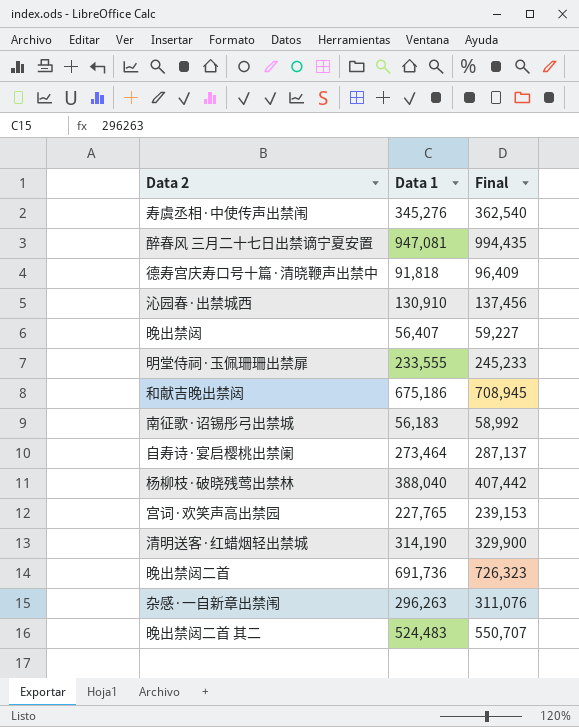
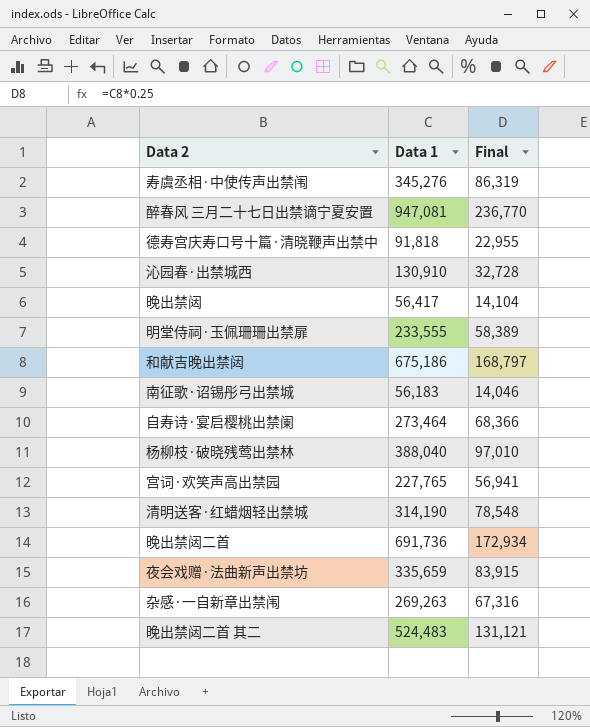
column Final | formula: [Data 1] * 1.05 -> [Data 1] * 0.25
晚出禁闼 | Data 1: 56,407 -> 56,417
row 夜会戏赠·法曲新声出禁坊: none -> 335,659 | 83,915
杂感·一自新章出禁闱 | Data 1: 296,263 -> 269,263

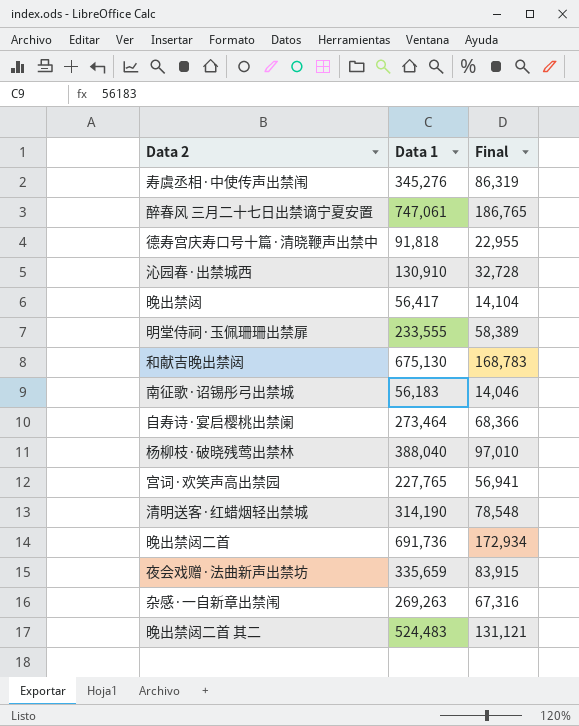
醉春风 三月二十七日出禁谪宁夏安置 | Data 1: 947,081 -> 747,061
醉春风 三月二十七日出禁谪宁夏安置 | Final: 236,770 -> 186,765
和献吉晚出禁闼 | Data 1: 675,186 -> 675,130
和献吉晚出禁闼 | Final: 168,797 -> 168,783

